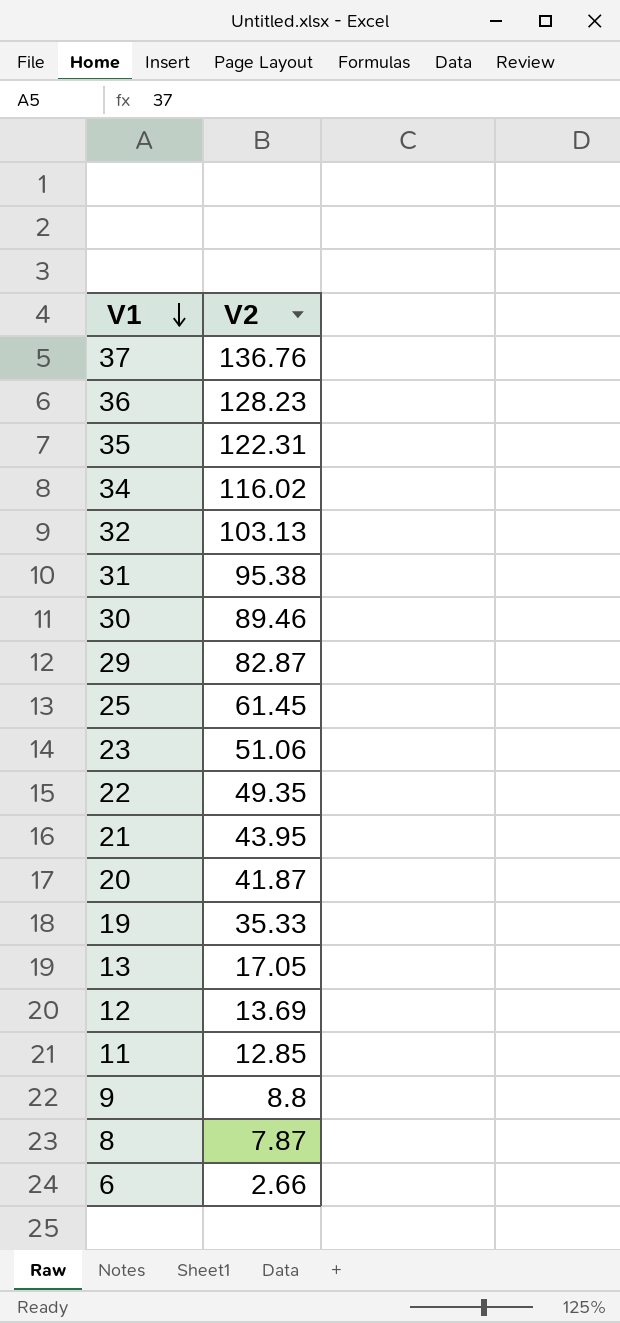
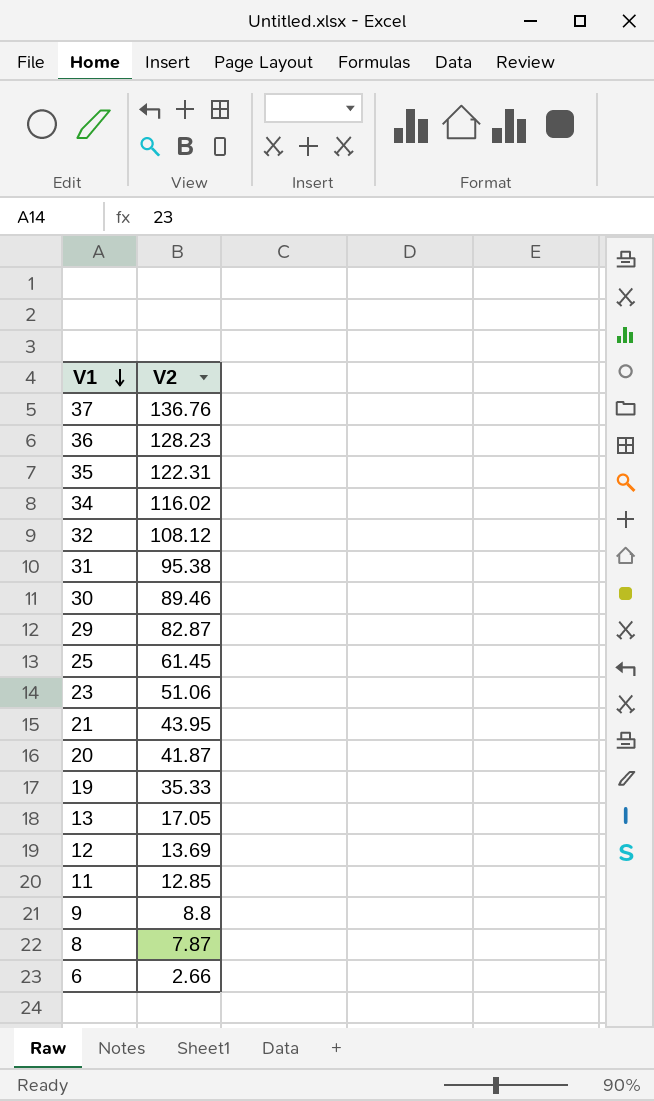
row 22: 49.35 -> none
32 | V2: 103.13 -> 108.12

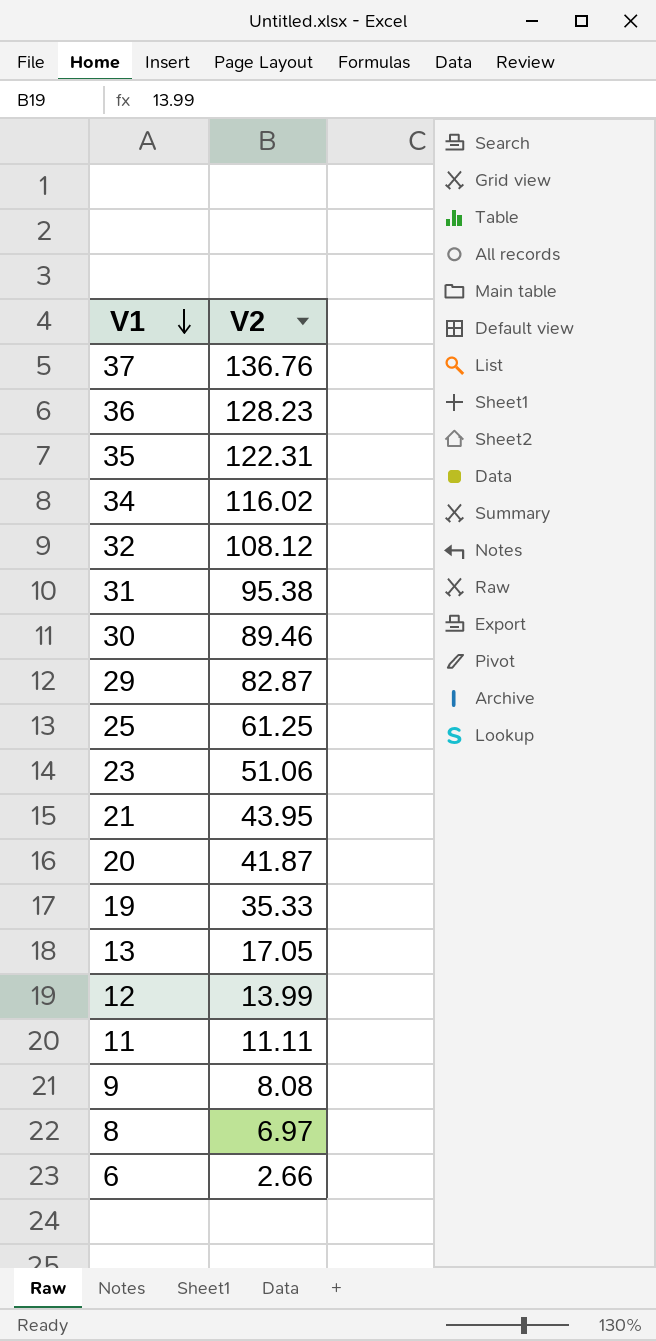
25 | V2: 61.45 -> 61.25
12 | V2: 13.69 -> 13.99
11 | V2: 12.85 -> 11.11
9 | V2: 8.8 -> 8.08
8 | V2: 7.87 -> 6.97

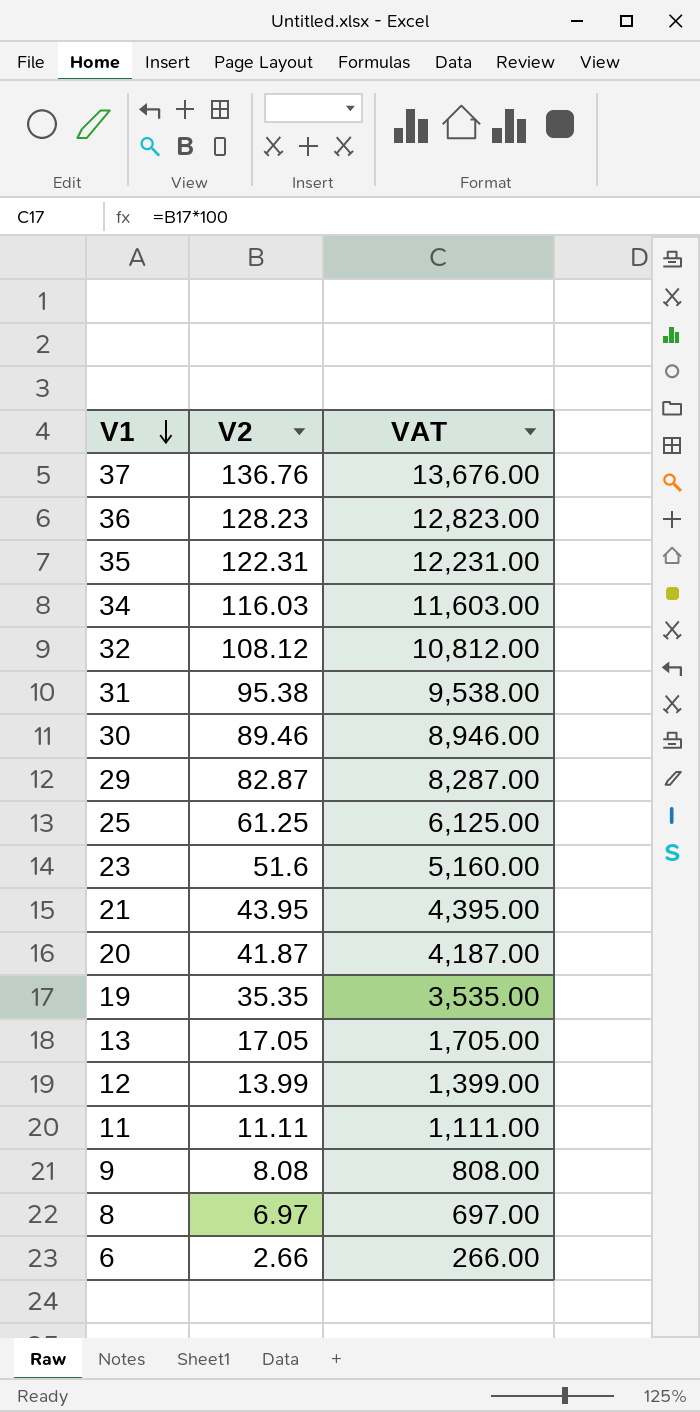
column VAT | formula: none -> [V2] * 100
34 | V2: 116.02 -> 116.03
23 | V2: 51.06 -> 51.6
19 | V2: 35.33 -> 35.35

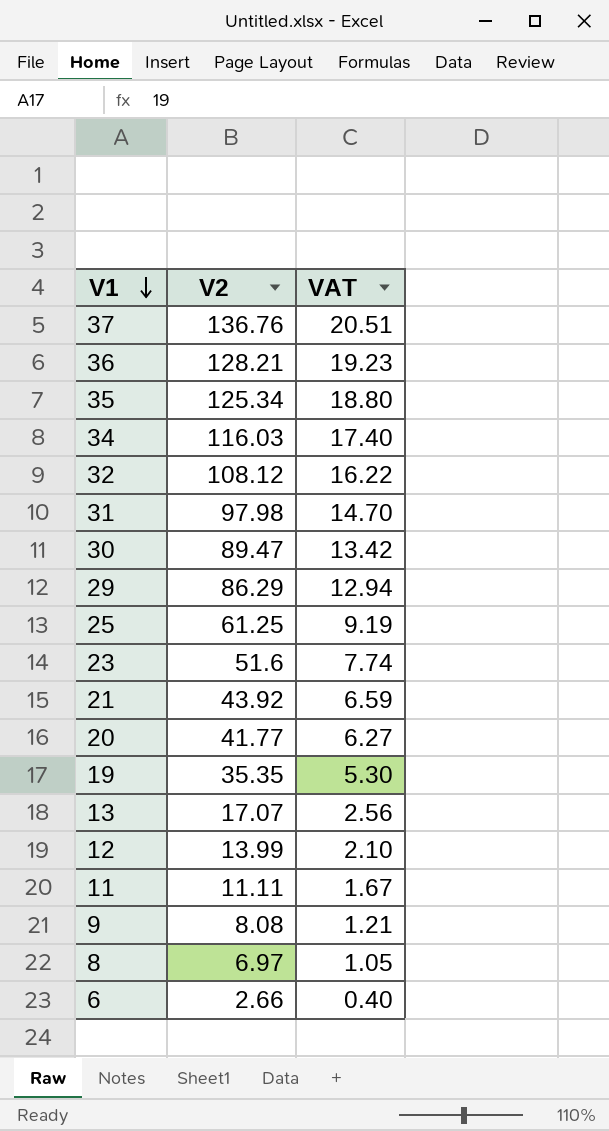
column VAT | formula: [V2] * 100 -> [V2] * 0.15
36 | V2: 128.23 -> 128.21
35 | V2: 122.31 -> 125.34
31 | V2: 95.38 -> 97.98
30 | V2: 89.46 -> 89.47
29 | V2: 82.87 -> 86.29
21 | V2: 43.95 -> 43.92
20 | V2: 41.87 -> 41.77
13 | V2: 17.05 -> 17.07

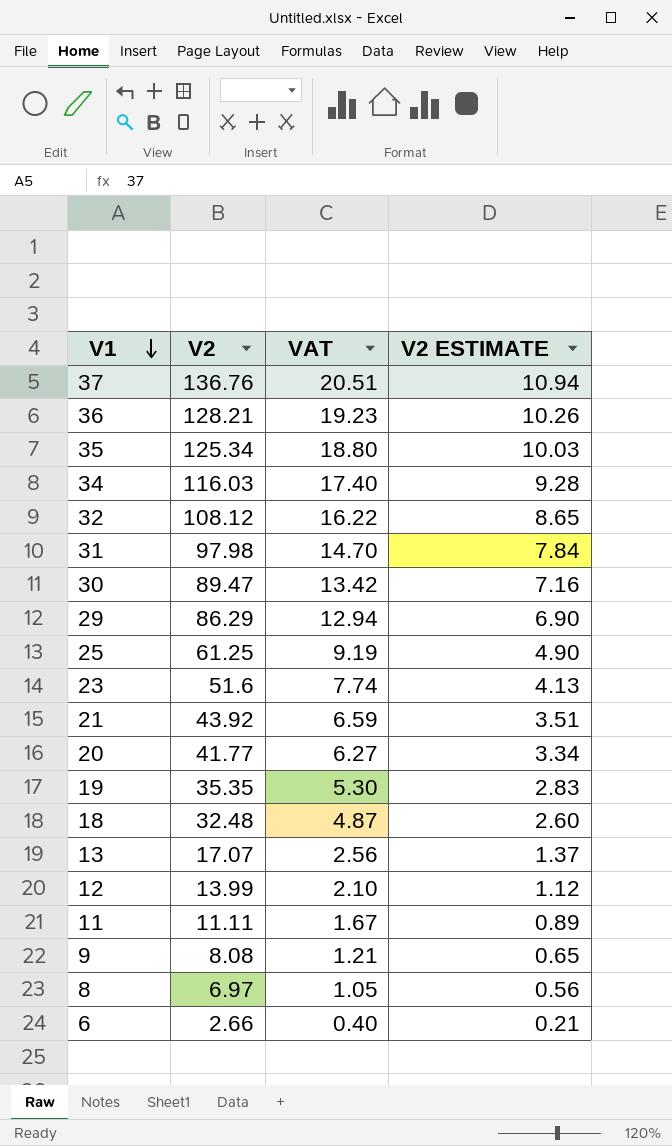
column V2 ESTIMATE | formula: none -> [V2] * 0.08
row 18: none -> 32.48 | 4.87 | 2.60

